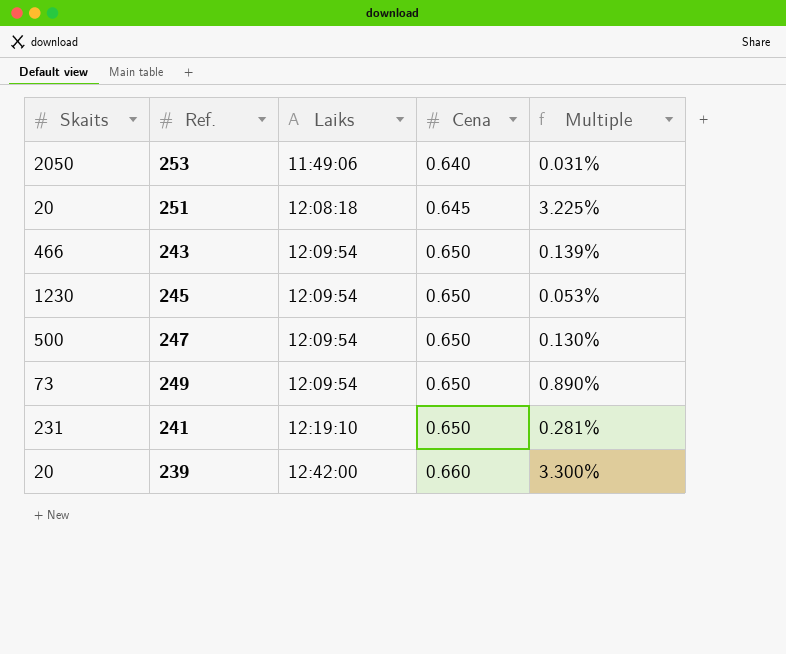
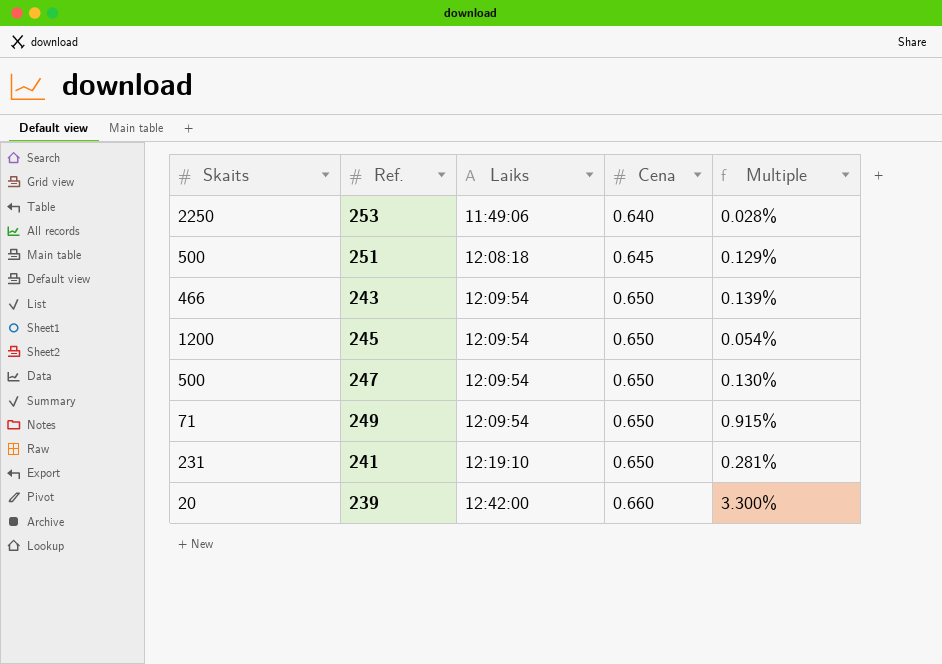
253 | Skaits: 2050 -> 2250
253 | Multiple: 0.031% -> 0.028%
251 | Skaits: 20 -> 500
251 | Multiple: 3.225% -> 0.129%
245 | Skaits: 1230 -> 1200
245 | Multiple: 0.053% -> 0.054%
249 | Skaits: 73 -> 71
249 | Multiple: 0.890% -> 0.915%

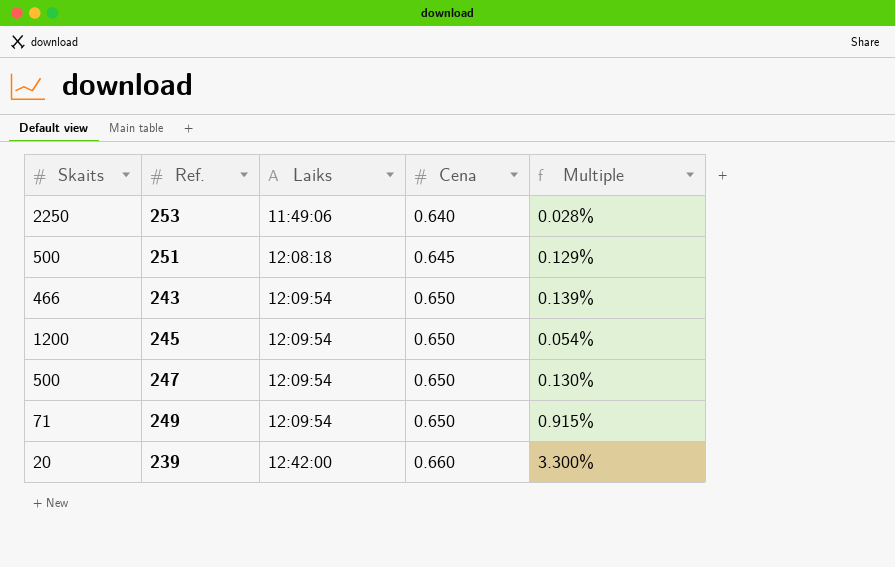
row 241: 231 | 12:19:10 | 0.650 | 0.281% -> none

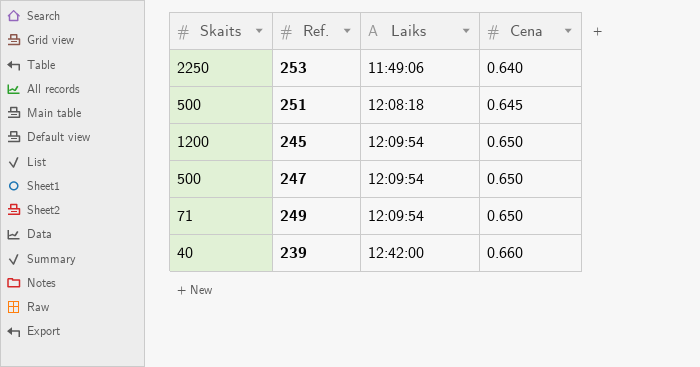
column Multiple | formula: [Cena] / [Skaits] -> none
row 243: 466 | 12:09:54 | 0.650 | 0.139% -> none
239 | Skaits: 20 -> 40

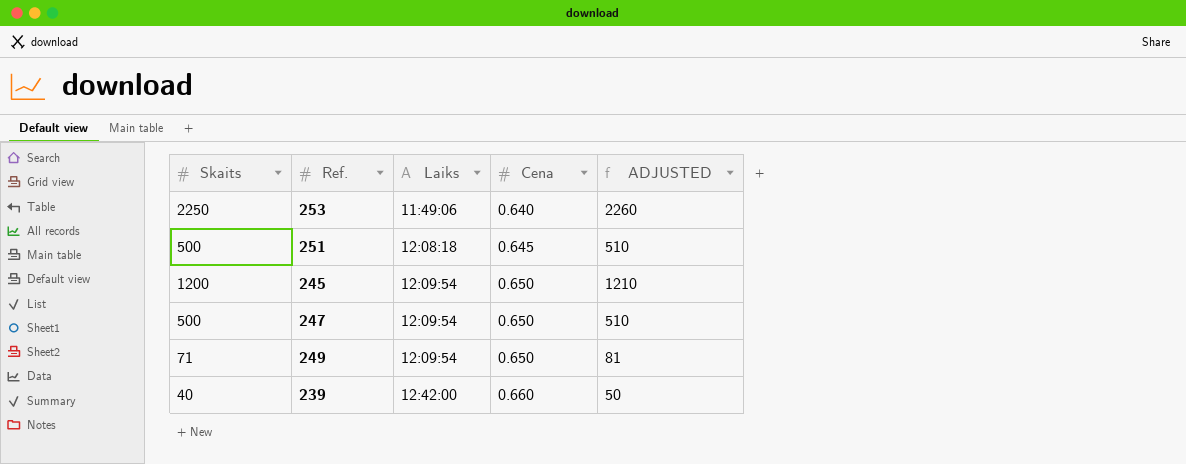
column ADJUSTED | formula: none -> [Skaits] + 10

